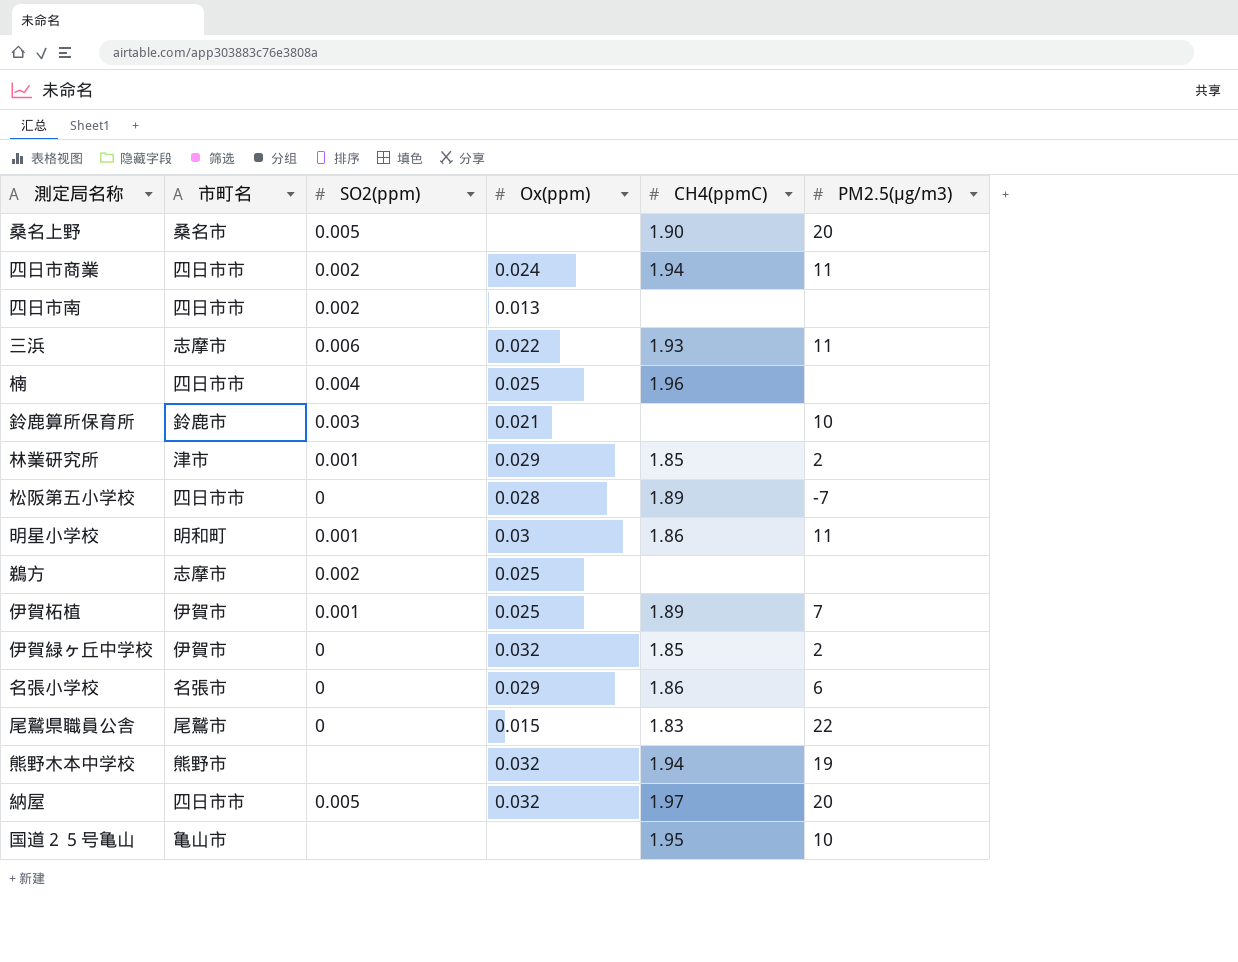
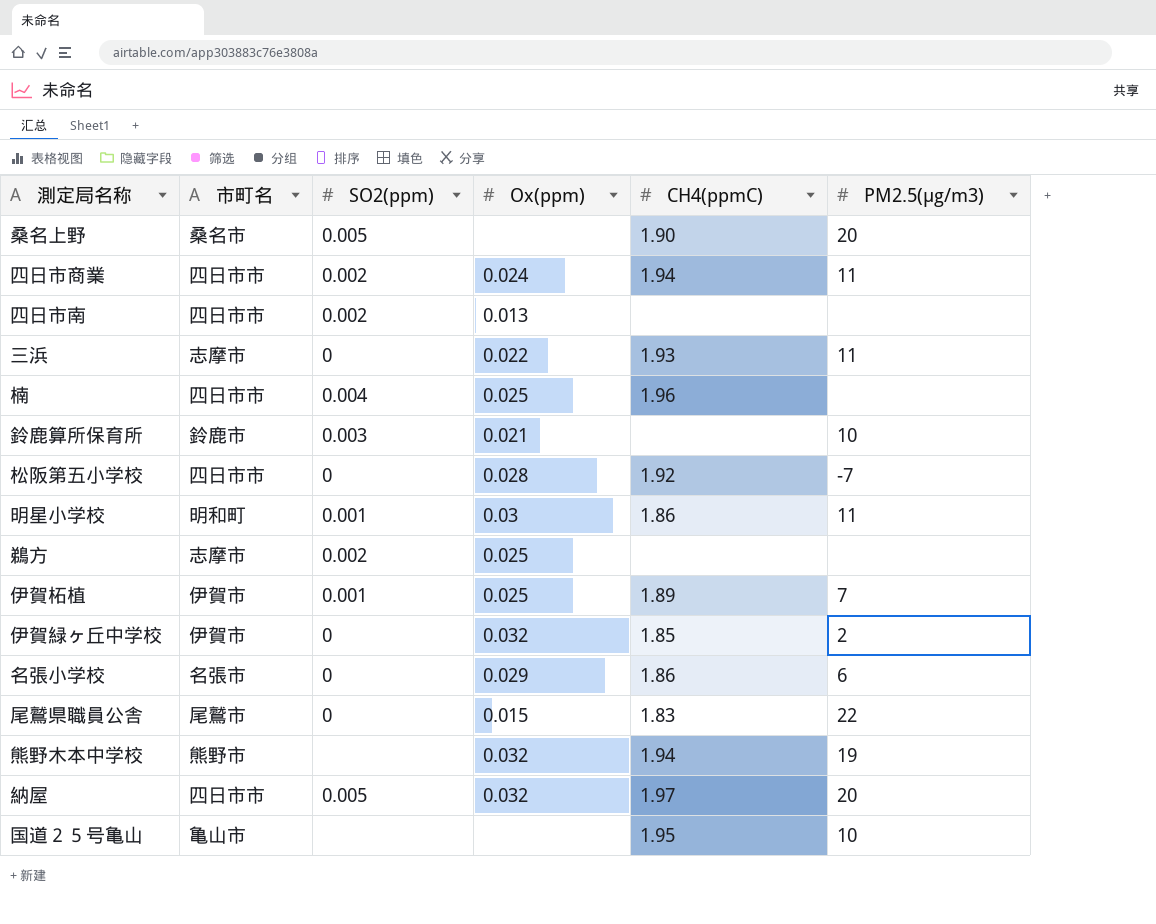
row 林業研究所: 津市 | 0.001 | 0.029 | 1.85 | 2 -> none
三浜 | SO2(ppm): 0.006 -> 0
松阪第五小学校 | CH4(ppmC): 1.89 -> 1.92

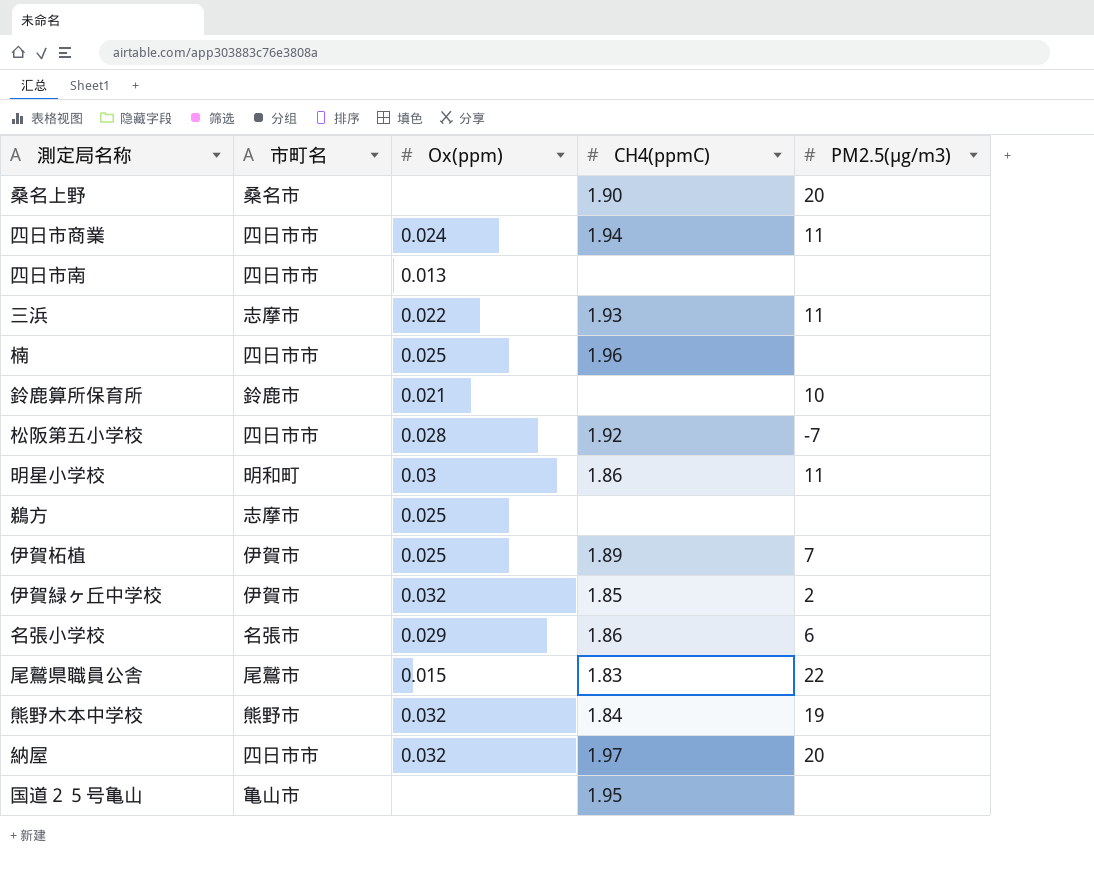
column SO2(ppm) | position: 3 -> none
熊野木本中学校 | CH4(ppmC): 1.94 -> 1.84
国道２５号亀山 | PM2.5(μg/m3): 10 -> none

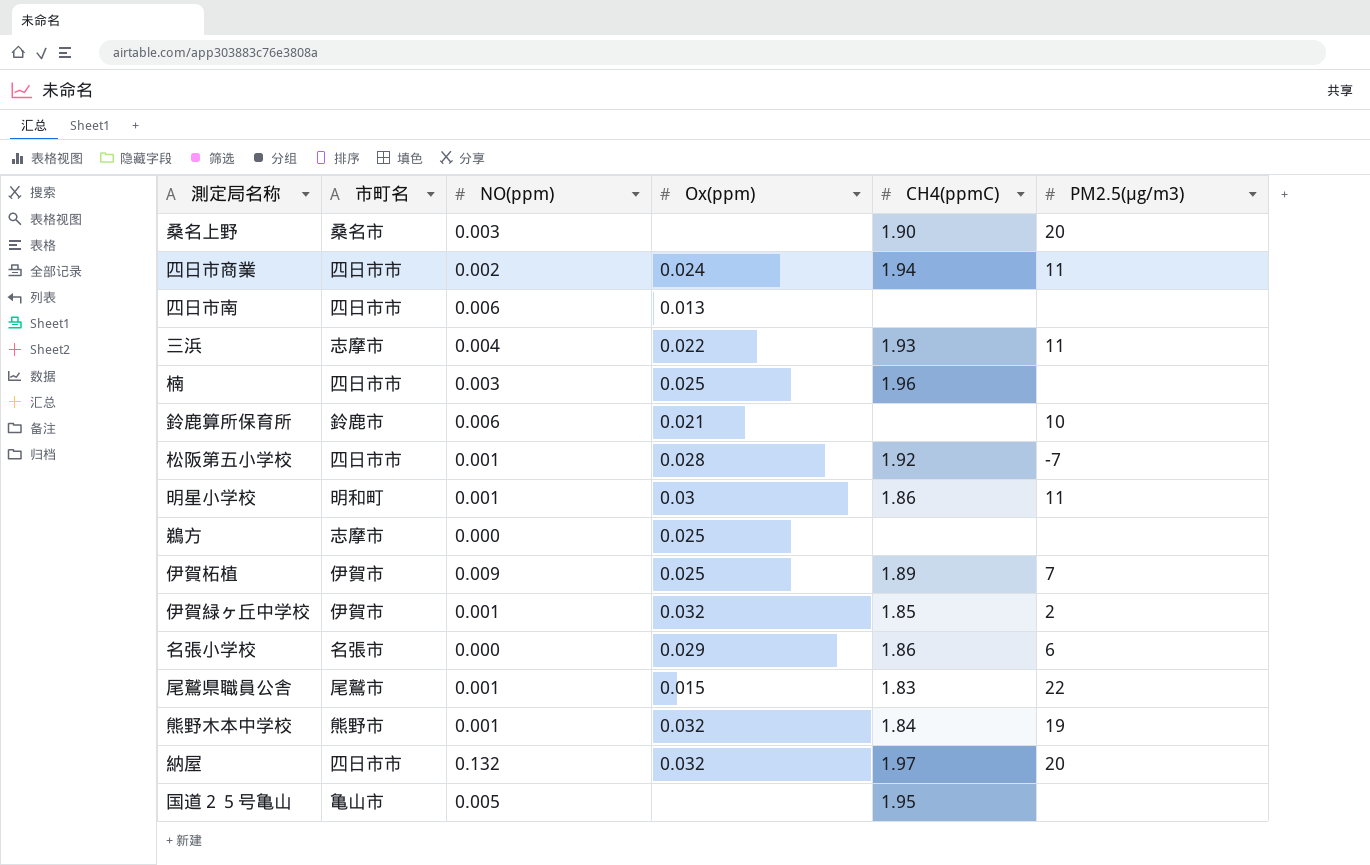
column NO(ppm) | position: none -> 3

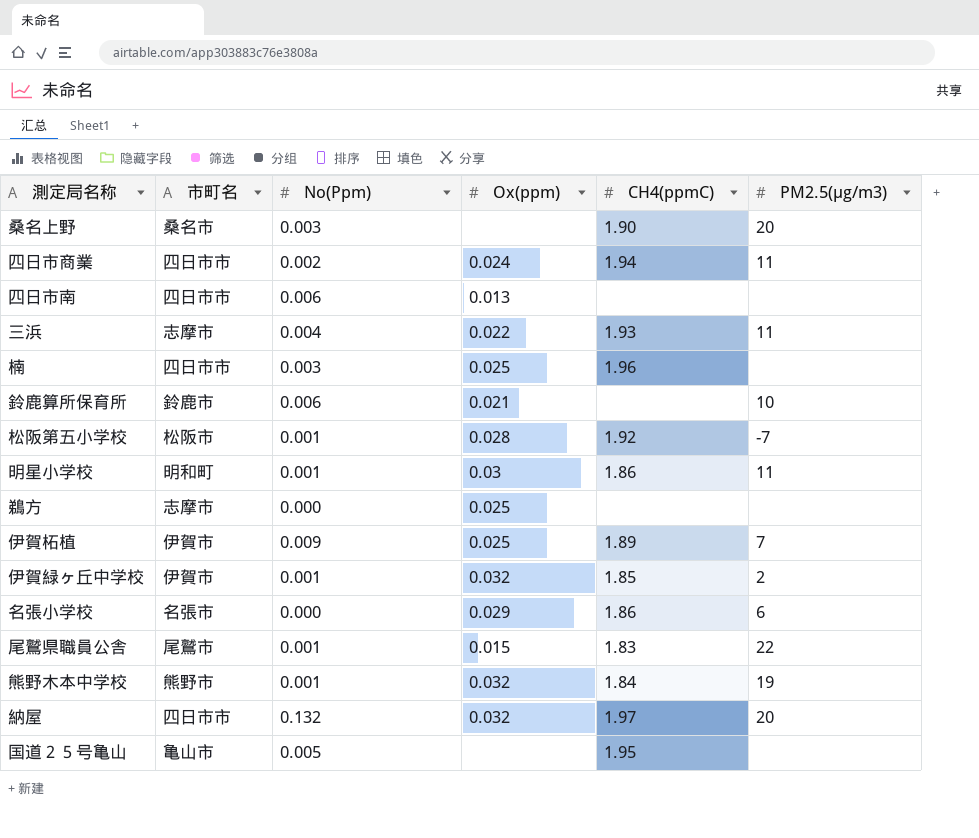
column name: NO(ppm) -> No(Ppm)
松阪第五小学校 | 市町名: 四日市市 -> 松阪市

